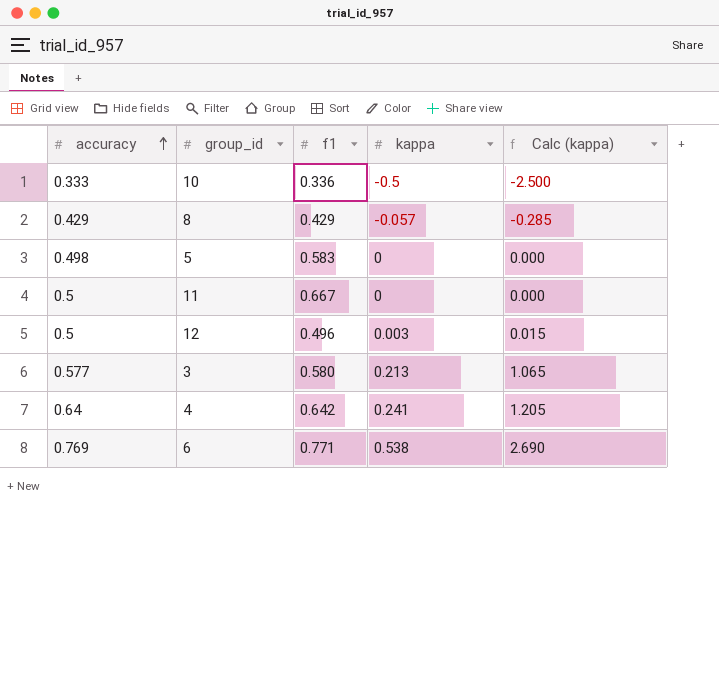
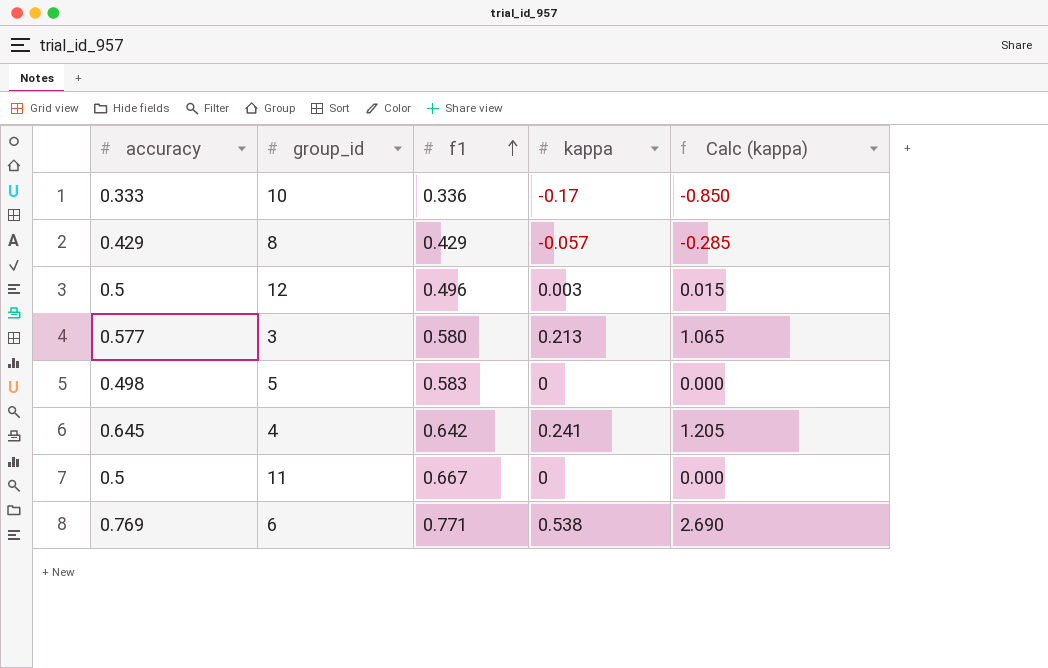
row order: accuracy ascending -> f1 ascending
10 | kappa: -0.5 -> -0.17
10 | Calc (kappa): -2.500 -> -0.850
4 | accuracy: 0.64 -> 0.645

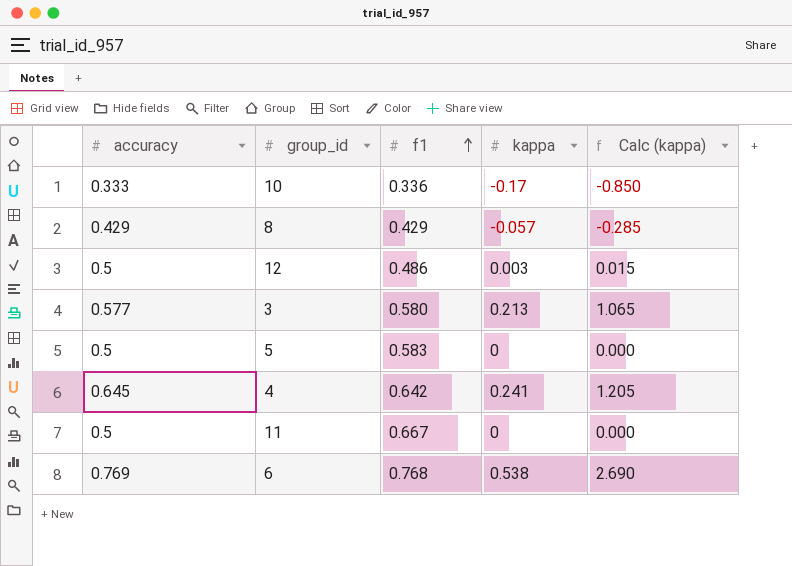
12 | f1: 0.496 -> 0.486
5 | accuracy: 0.498 -> 0.5
6 | f1: 0.771 -> 0.768

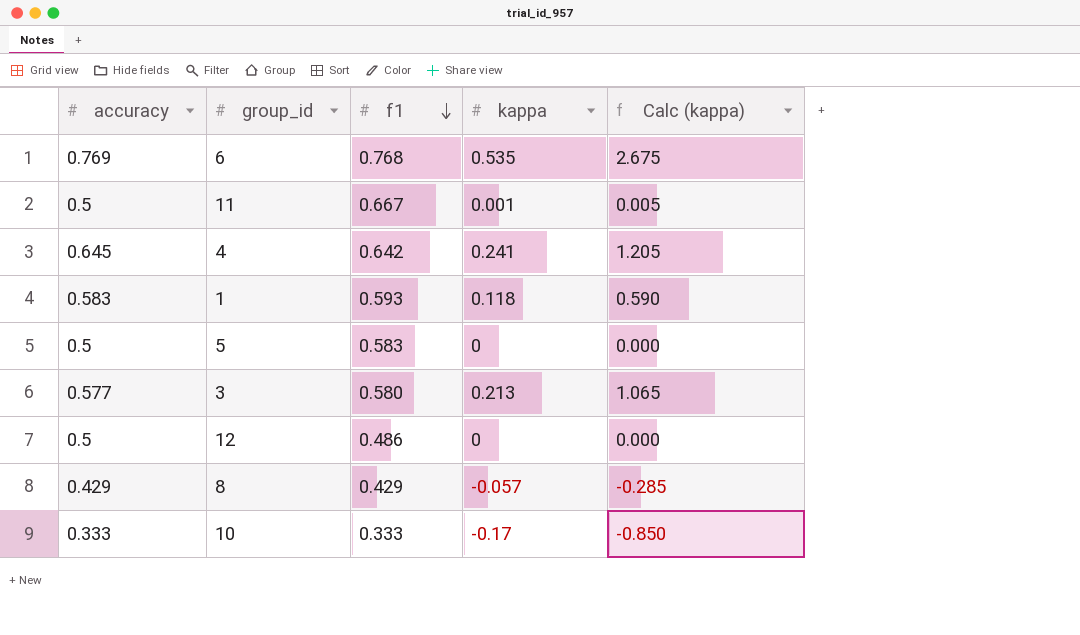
row order: f1 ascending -> f1 descending
6 | kappa: 0.538 -> 0.535
6 | Calc (kappa): 2.690 -> 2.675
11 | kappa: 0 -> 0.001
11 | Calc (kappa): 0.000 -> 0.005
row 1: none -> 0.583 | 0.593 | 0.118 | 0.590
12 | kappa: 0.003 -> 0
12 | Calc (kappa): 0.015 -> 0.000
10 | f1: 0.336 -> 0.333

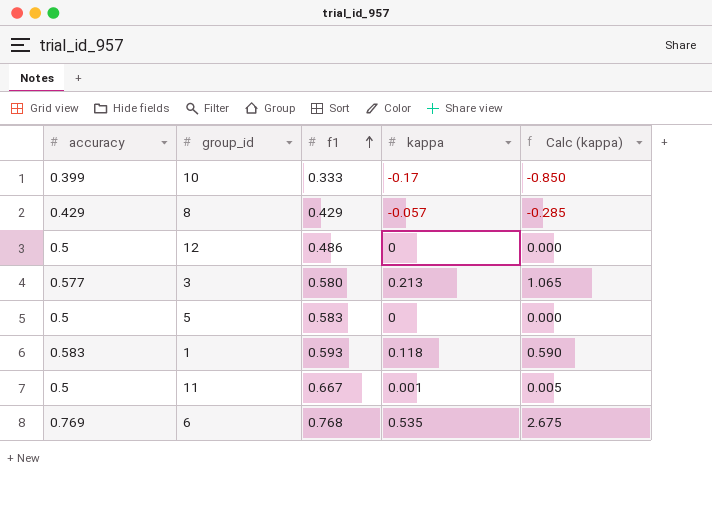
row order: f1 descending -> f1 ascending
row 4: 0.645 | 0.642 | 0.241 | 1.205 -> none
10 | accuracy: 0.333 -> 0.399

